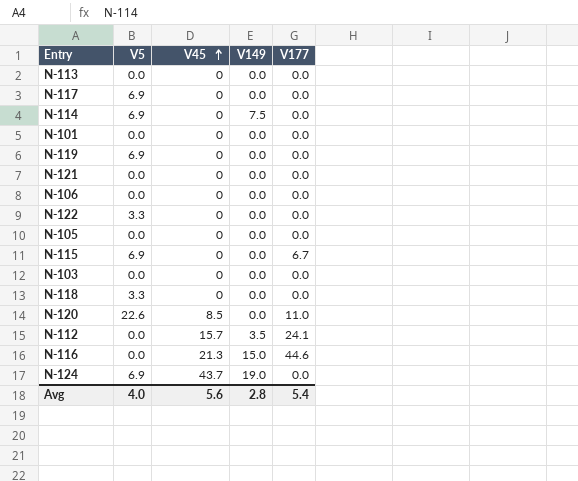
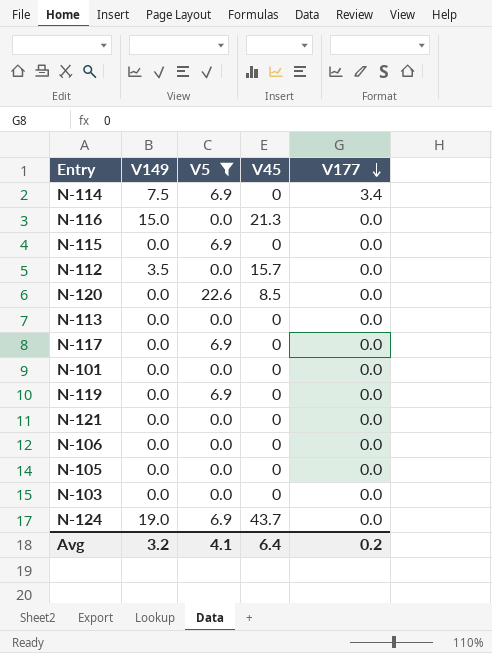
filter: none -> V5 != 3.3
row order: V45 ascending -> V177 descending
column V149 | position: 4 -> 2
N-114 | V177: 0.0 -> 3.4
N-116 | V177: 44.6 -> 0.0
N-115 | V177: 6.7 -> 0.0
N-112 | V177: 24.1 -> 0.0
N-120 | V177: 11.0 -> 0.0
Avg | V149: 2.8 -> 3.2
Avg | V5: 4.0 -> 4.1
Avg | V45: 5.6 -> 6.4
Avg | V177: 5.4 -> 0.2

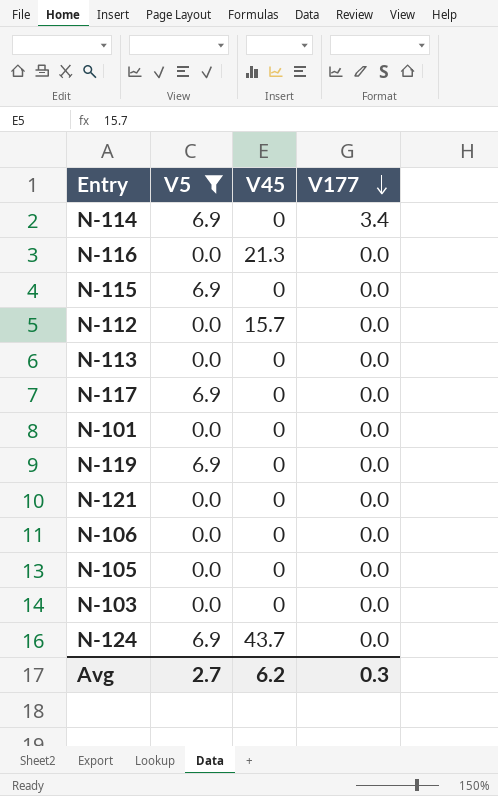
column V149 | position: 2 -> none
row N-120: 0.0 | 22.6 | 8.5 | 0.0 -> none
Avg | V5: 4.1 -> 2.7
Avg | V45: 6.4 -> 6.2
Avg | V177: 0.2 -> 0.3

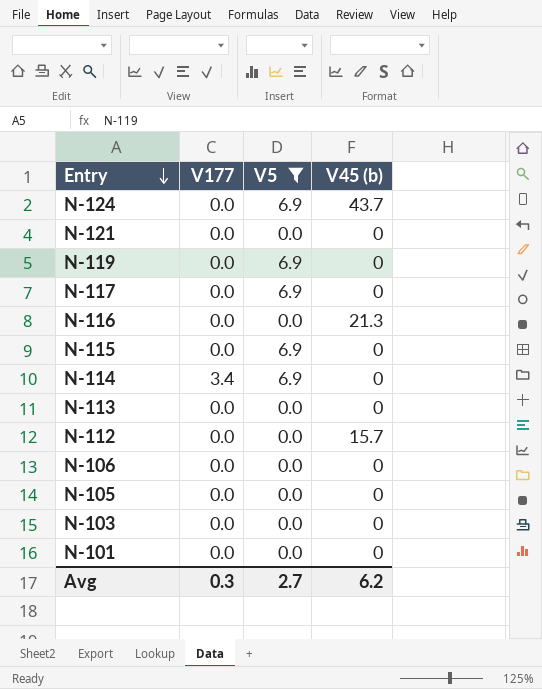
row order: V177 descending -> Entry descending
column V177 | position: 4 -> 2
column name: V45 -> V45 (b)

